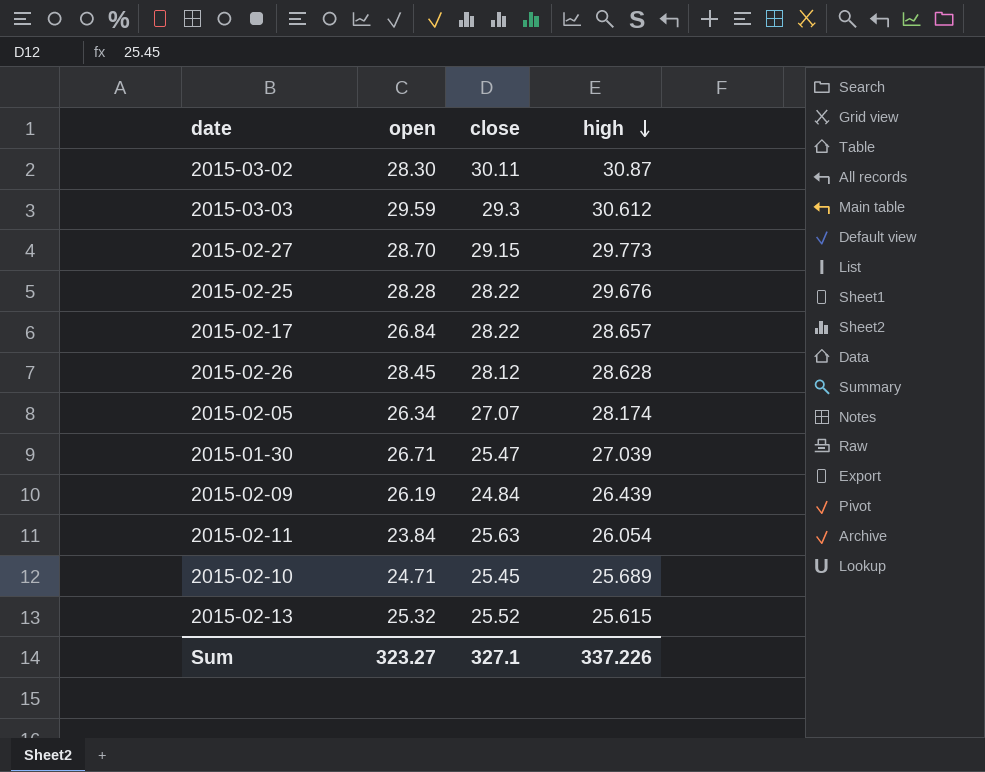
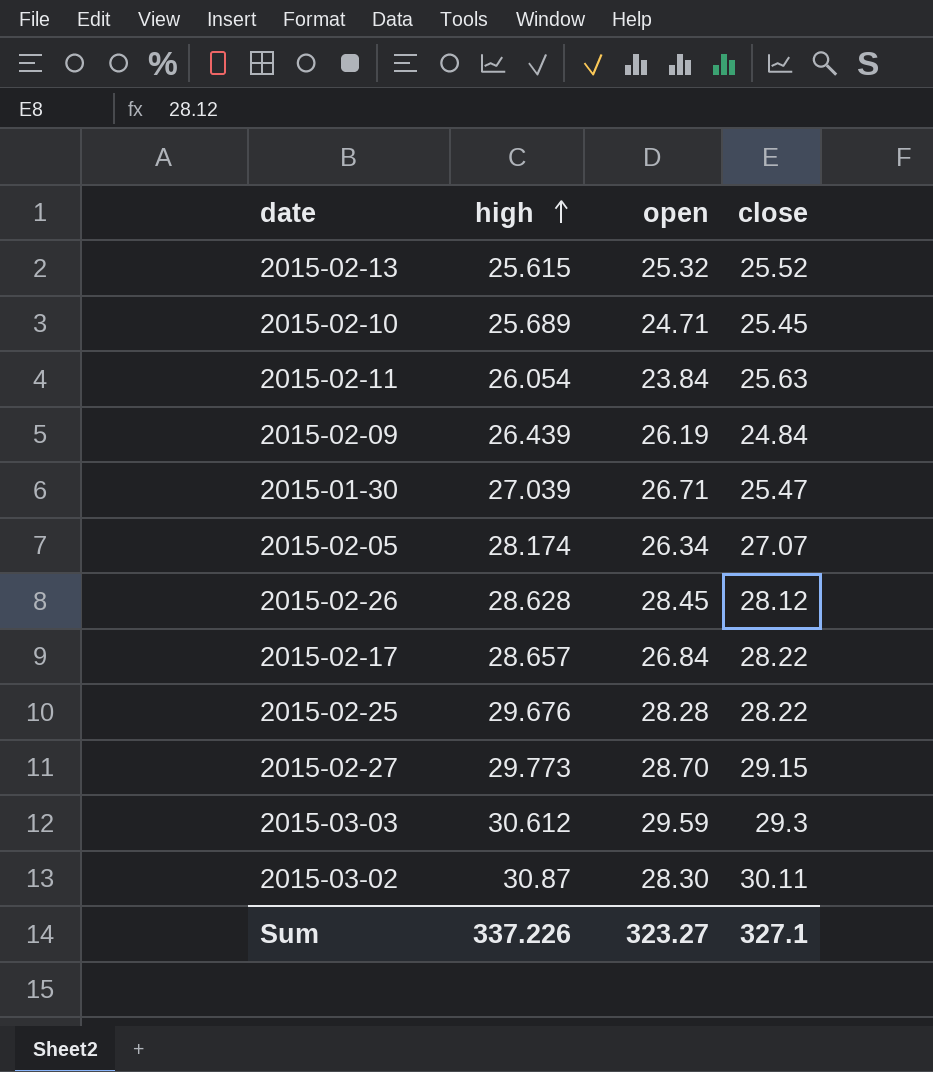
row order: high descending -> high ascending
column high | position: 4 -> 2

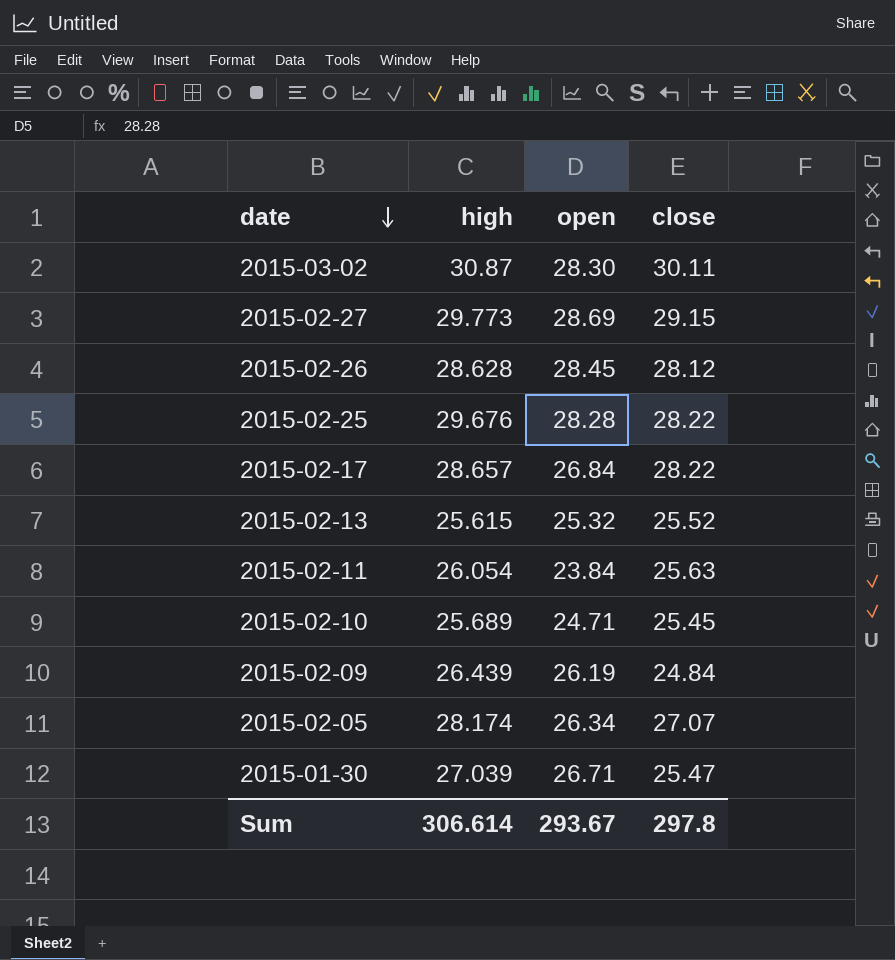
row order: high ascending -> date descending
row 2015-03-03: 30.612 | 29.59 | 29.3 -> none
2015-02-27 | open: 28.70 -> 28.69
Sum | high: 337.226 -> 306.614
Sum | open: 323.27 -> 293.67
Sum | close: 327.1 -> 297.8

